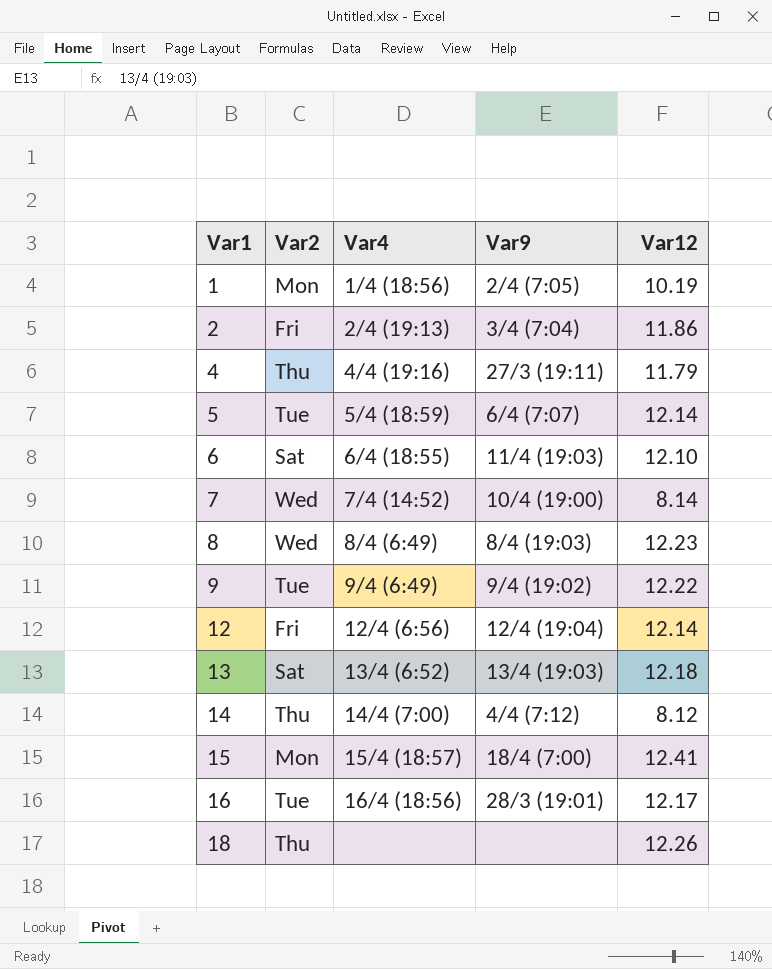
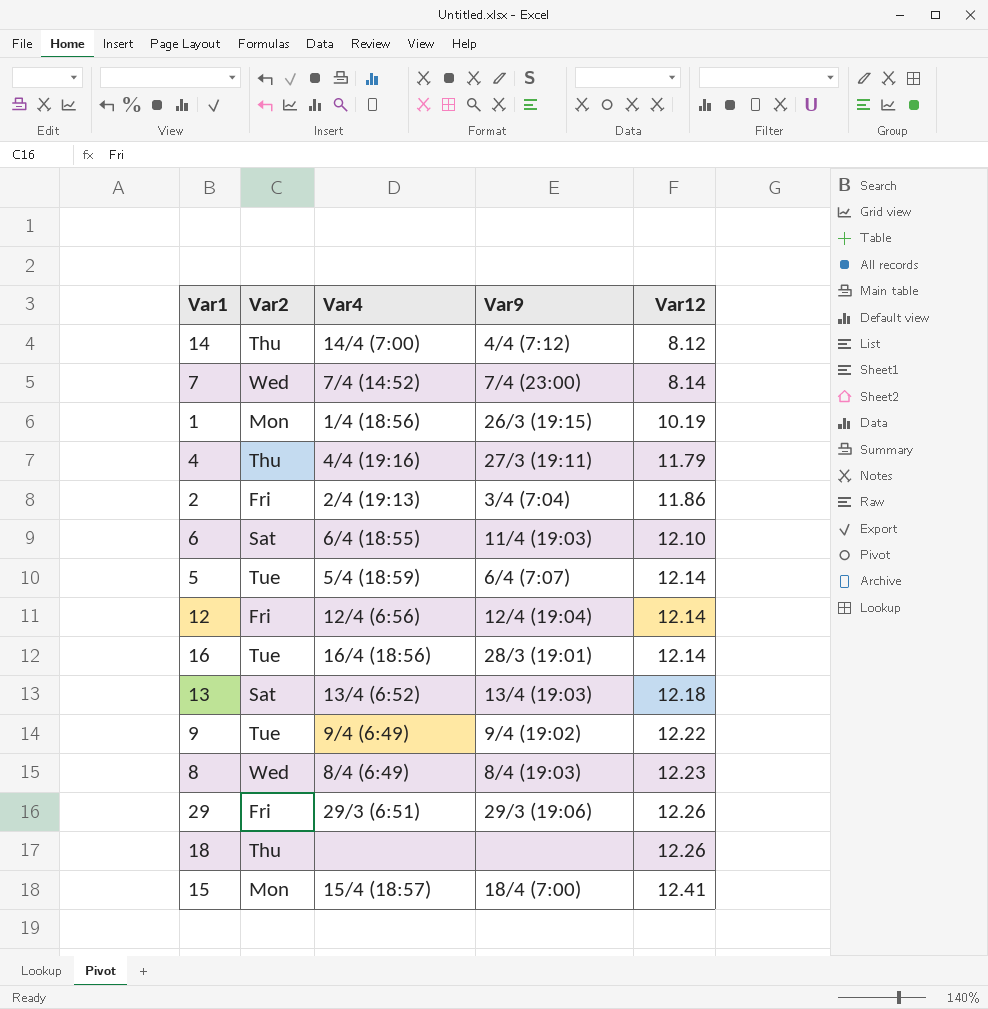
row order: Var1 ascending -> Var12 ascending
7 | Var9: 10/4 (19:00) -> 7/4 (23:00)
1 | Var9: 2/4 (7:05) -> 26/3 (19:15)
16 | Var12: 12.17 -> 12.14
row 29: none -> Fri | 29/3 (6:51) | 29/3 (19:06) | 12.26

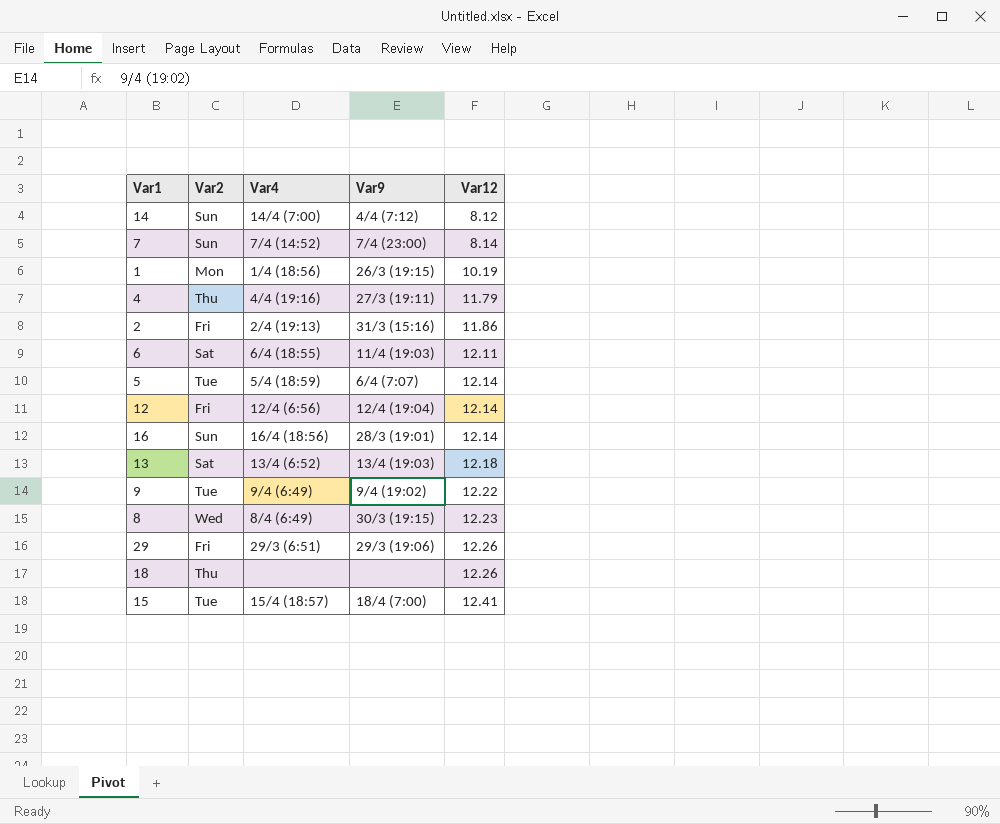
14 | Var2: Thu -> Sun
7 | Var2: Wed -> Sun
2 | Var9: 3/4 (7:04) -> 31/3 (15:16)
6 | Var12: 12.10 -> 12.11
16 | Var2: Tue -> Sun
8 | Var9: 8/4 (19:03) -> 30/3 (19:15)
15 | Var2: Mon -> Tue

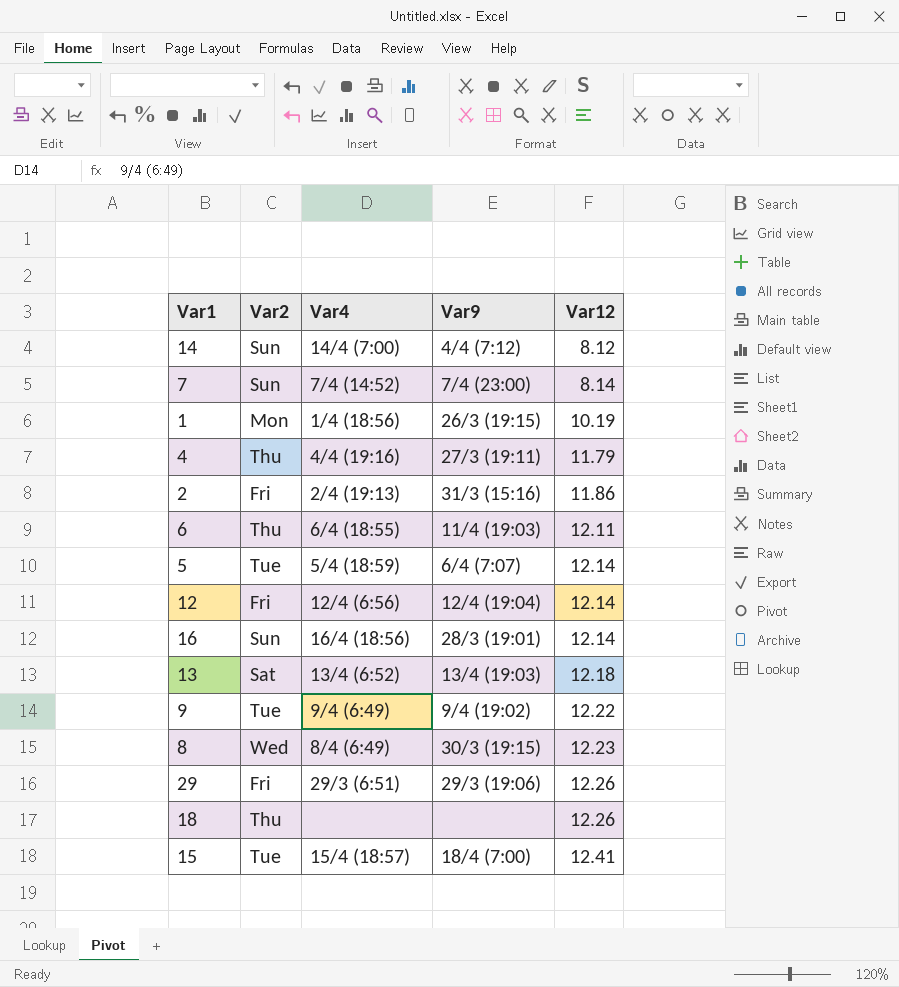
6 | Var2: Sat -> Thu

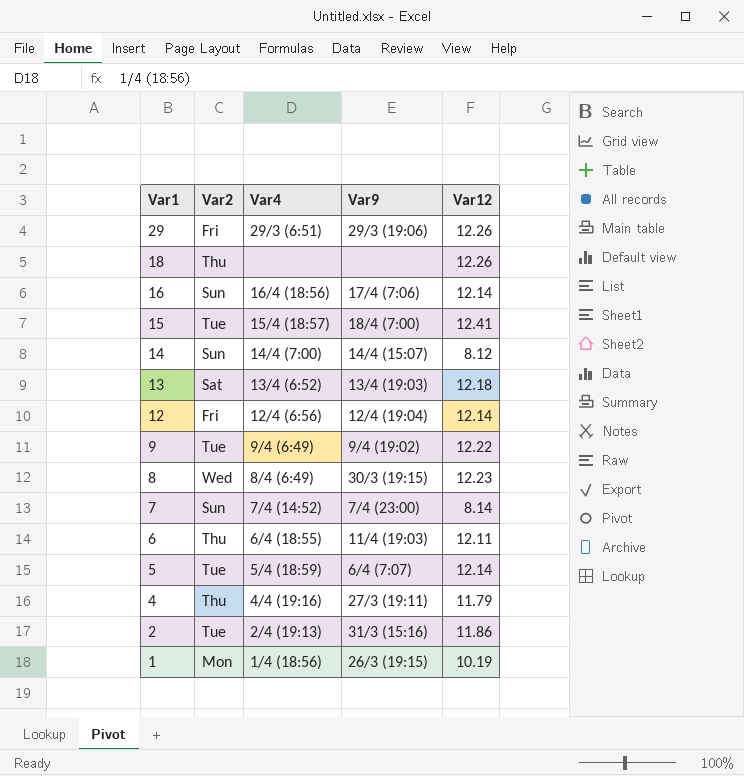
row order: Var12 ascending -> Var1 descending
16 | Var9: 28/3 (19:01) -> 17/4 (7:06)
14 | Var9: 4/4 (7:12) -> 14/4 (15:07)
2 | Var2: Fri -> Tue

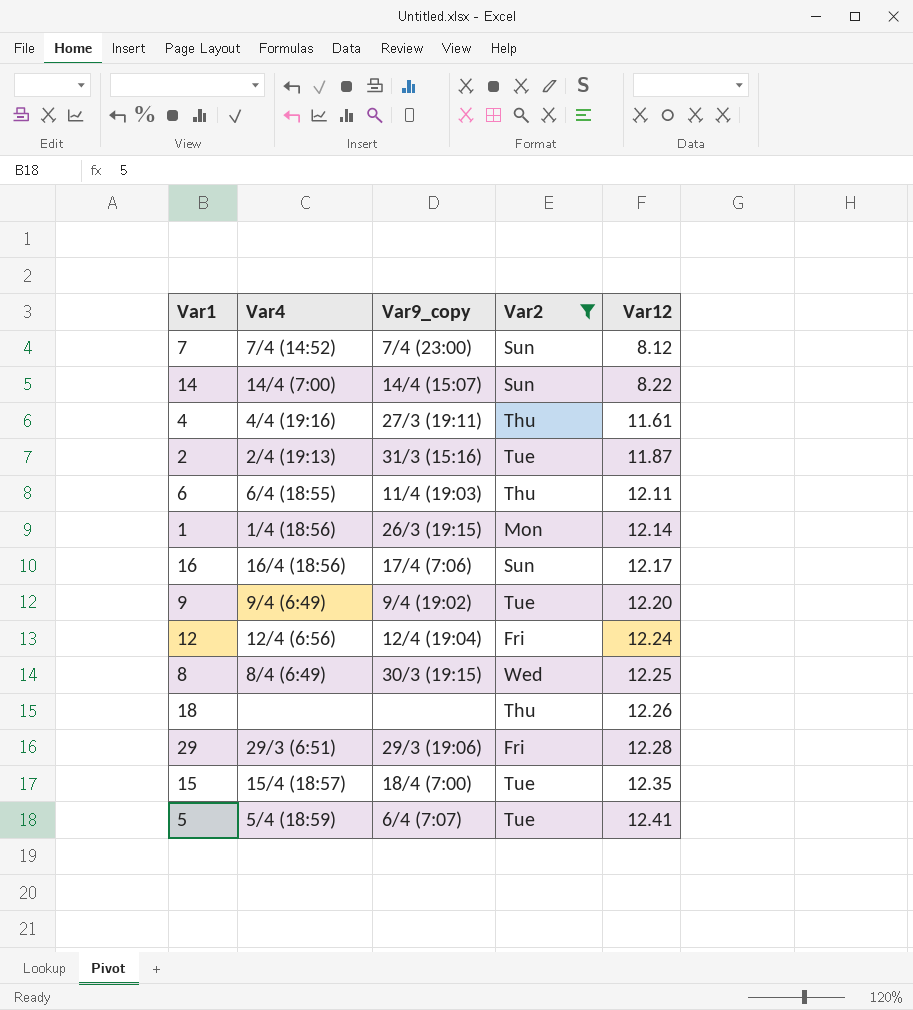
filter: none -> Var2 != Sat
row order: Var1 descending -> Var12 ascending
column name: Var9 -> Var9_copy
column Var2 | position: 2 -> 4
7 | Var12: 8.14 -> 8.12
14 | Var12: 8.12 -> 8.22
4 | Var12: 11.79 -> 11.61
2 | Var12: 11.86 -> 11.87
1 | Var12: 10.19 -> 12.14
16 | Var12: 12.14 -> 12.17
9 | Var12: 12.22 -> 12.20
12 | Var12: 12.14 -> 12.24
8 | Var12: 12.23 -> 12.25
29 | Var12: 12.26 -> 12.28
15 | Var12: 12.41 -> 12.35
5 | Var12: 12.14 -> 12.41

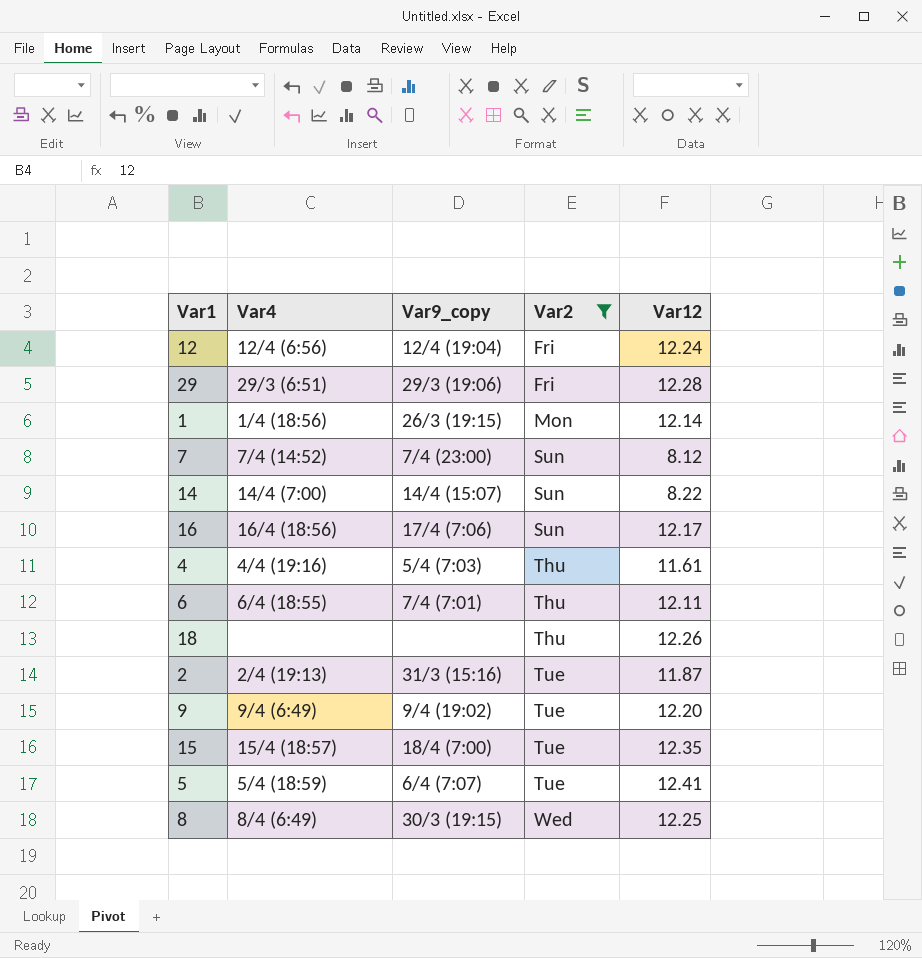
row order: Var12 ascending -> Var2 ascending
4 | Var9_copy: 27/3 (19:11) -> 5/4 (7:03)
6 | Var9_copy: 11/4 (19:03) -> 7/4 (7:01)

